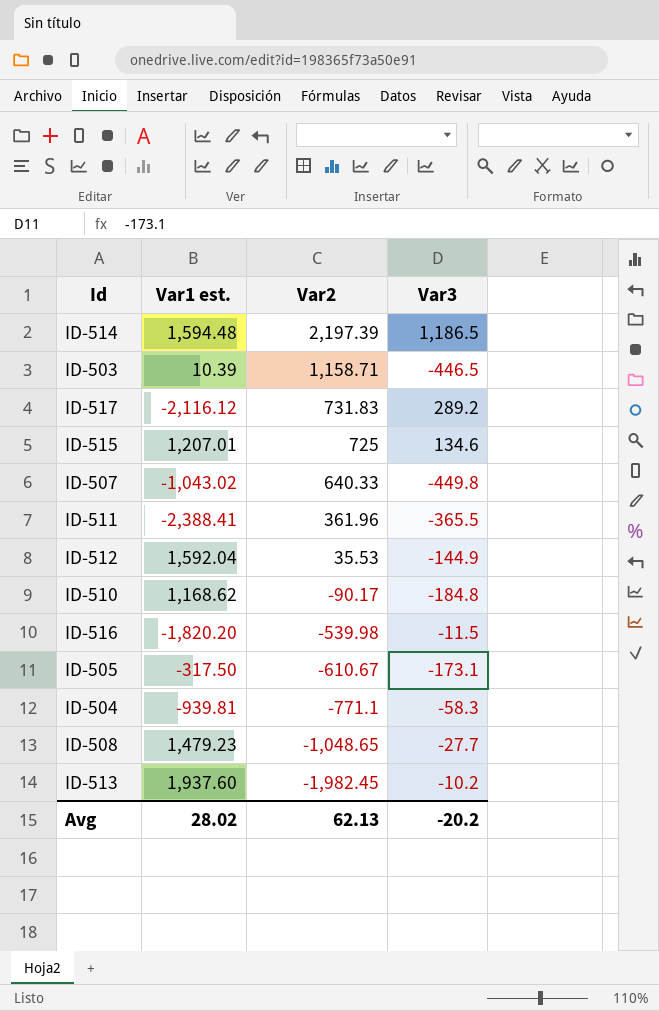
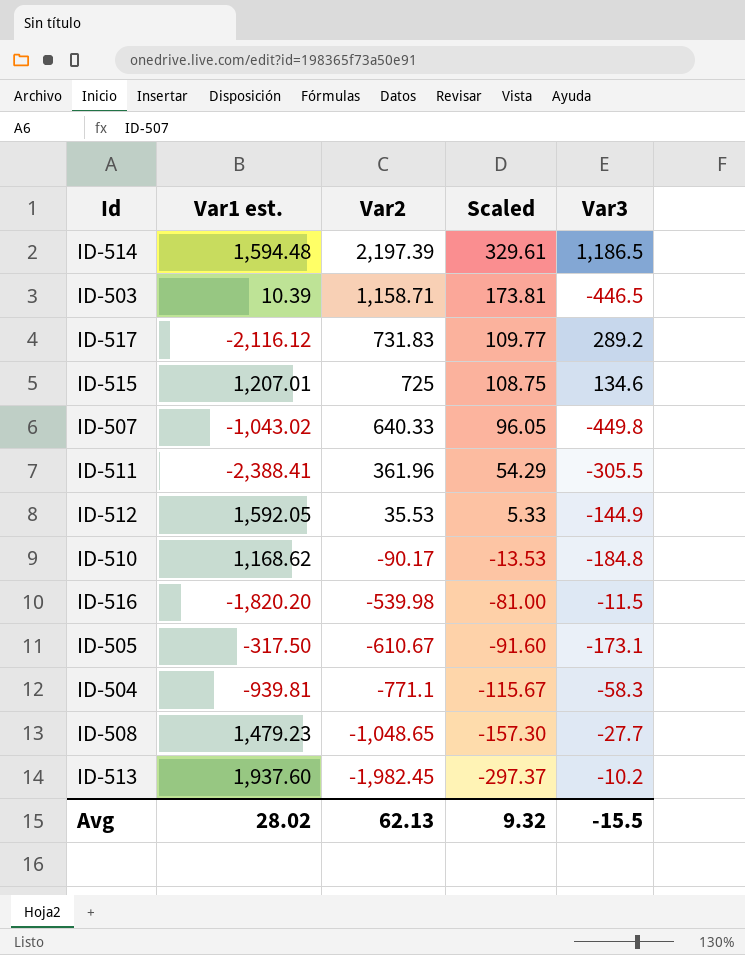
column Scaled | formula: none -> [Var2] * 0.15
ID-511 | Var3: -365.5 -> -305.5
ID-512 | Var1 est.: 1,592.04 -> 1,592.05
Avg | Var3: -20.2 -> -15.5

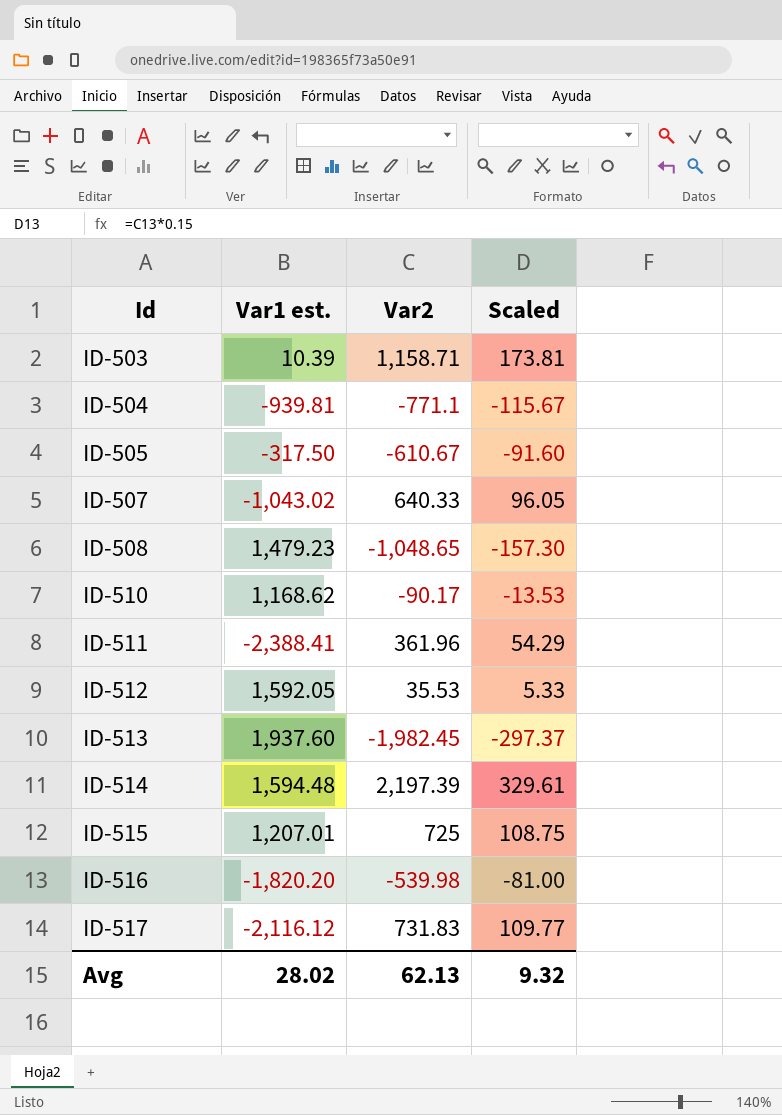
row order: Var2 descending -> Id ascending
column Var3 | position: 5 -> none

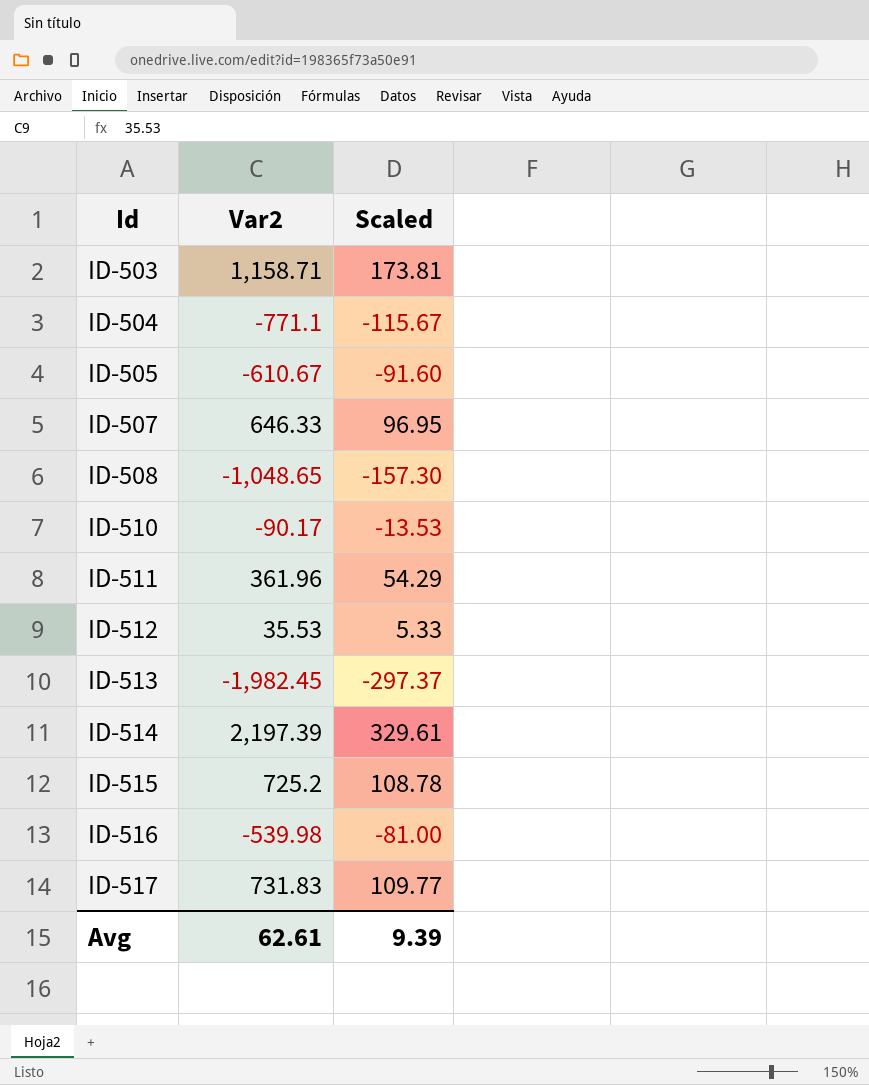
column Var1 est. | position: 2 -> none
ID-507 | Var2: 640.33 -> 646.33
ID-507 | Scaled: 96.05 -> 96.95
ID-515 | Var2: 725 -> 725.2
ID-515 | Scaled: 108.75 -> 108.78
Avg | Var2: 62.13 -> 62.61
Avg | Scaled: 9.32 -> 9.39

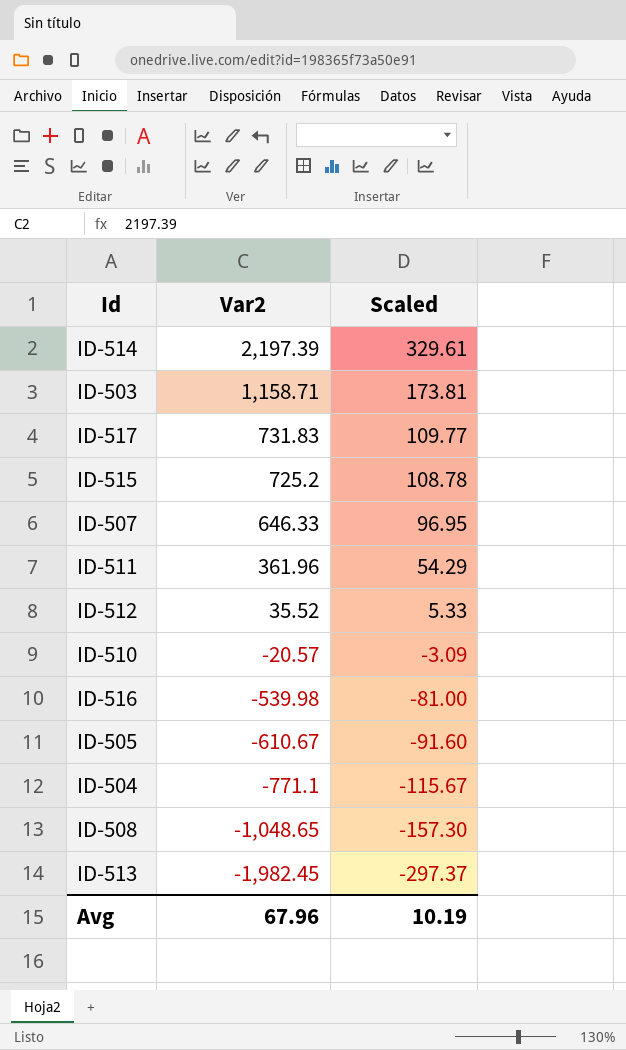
row order: Id ascending -> Var2 descending
ID-512 | Var2: 35.53 -> 35.52
ID-510 | Var2: -90.17 -> -20.57
ID-510 | Scaled: -13.53 -> -3.09
Avg | Var2: 62.61 -> 67.96
Avg | Scaled: 9.39 -> 10.19

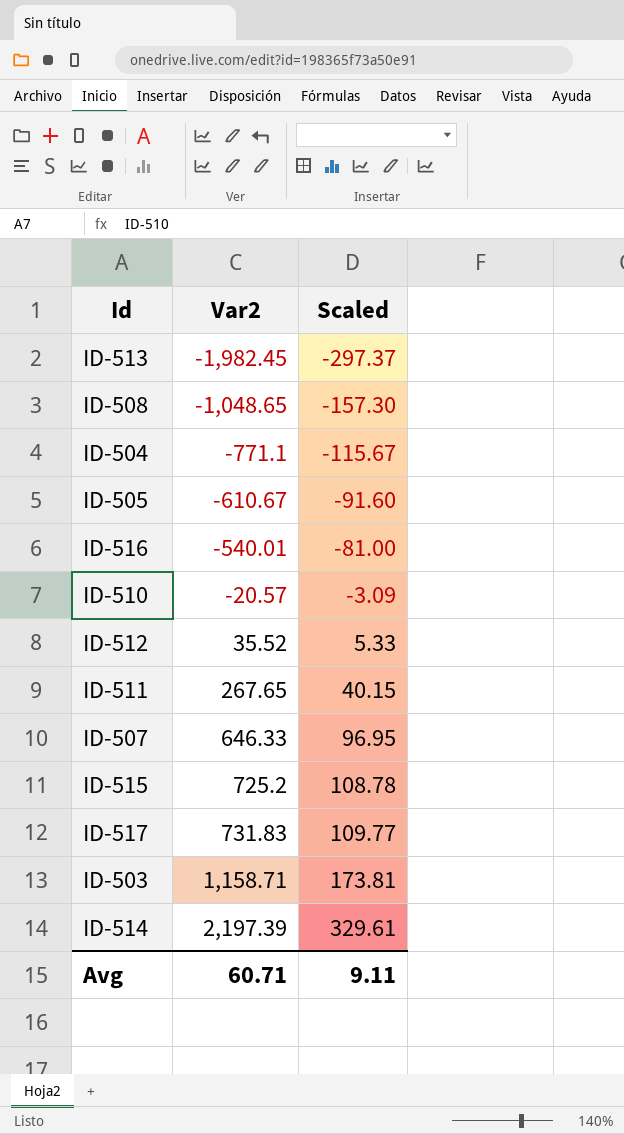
row order: Var2 descending -> Var2 ascending
ID-516 | Var2: -539.98 -> -540.01
ID-511 | Var2: 361.96 -> 267.65
ID-511 | Scaled: 54.29 -> 40.15
Avg | Var2: 67.96 -> 60.71
Avg | Scaled: 10.19 -> 9.11

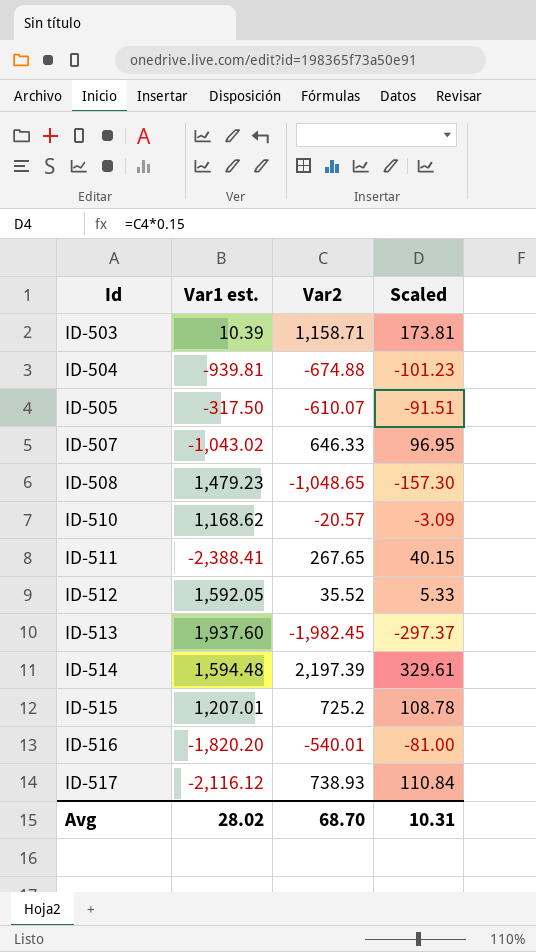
row order: Var2 ascending -> Id ascending
column Var1 est. | position: none -> 2
ID-504 | Var2: -771.1 -> -674.88
ID-504 | Scaled: -115.67 -> -101.23
ID-505 | Var2: -610.67 -> -610.07
ID-505 | Scaled: -91.60 -> -91.51
ID-517 | Var2: 731.83 -> 738.93
ID-517 | Scaled: 109.77 -> 110.84
Avg | Var2: 60.71 -> 68.70
Avg | Scaled: 9.11 -> 10.31

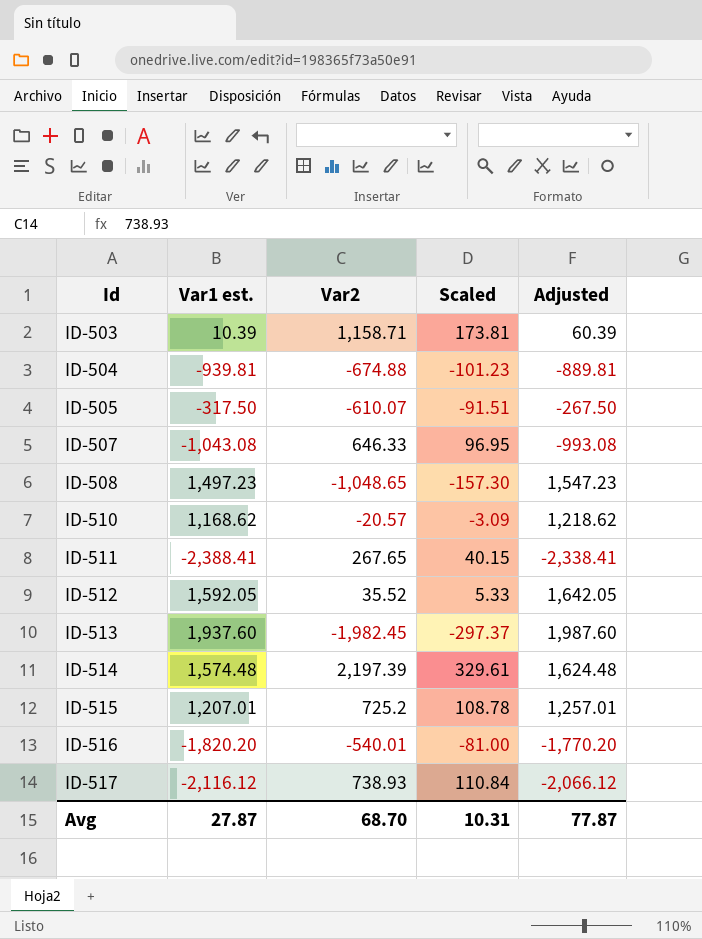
column Adjusted | formula: none -> [Var1 est.] + 50
ID-507 | Var1 est.: -1,043.02 -> -1,043.08
ID-508 | Var1 est.: 1,479.23 -> 1,497.23
ID-514 | Var1 est.: 1,594.48 -> 1,574.48
Avg | Var1 est.: 28.02 -> 27.87

